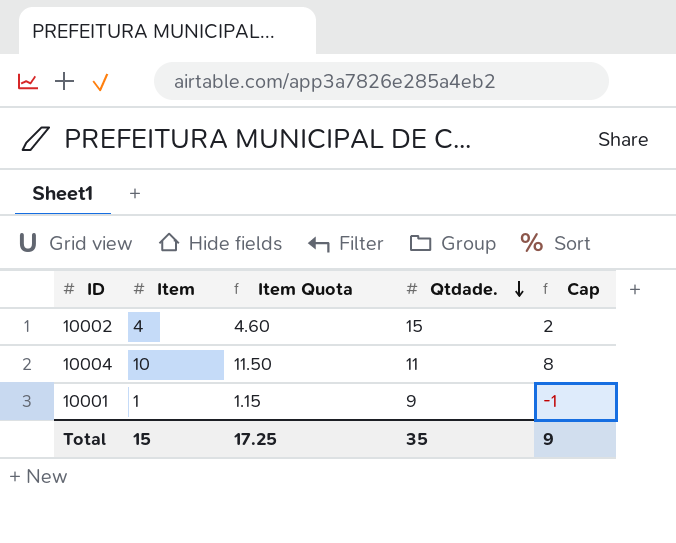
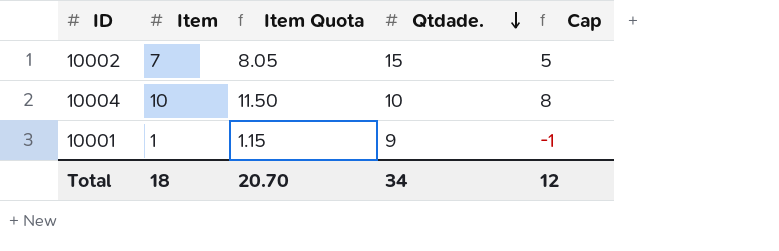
10002 | Item: 4 -> 7
10002 | Item Quota: 4.60 -> 8.05
10002 | Cap: 2 -> 5
10004 | Qtdade.: 11 -> 10
Total | Item: 15 -> 18
Total | Item Quota: 17.25 -> 20.70
Total | Qtdade.: 35 -> 34
Total | Cap: 9 -> 12

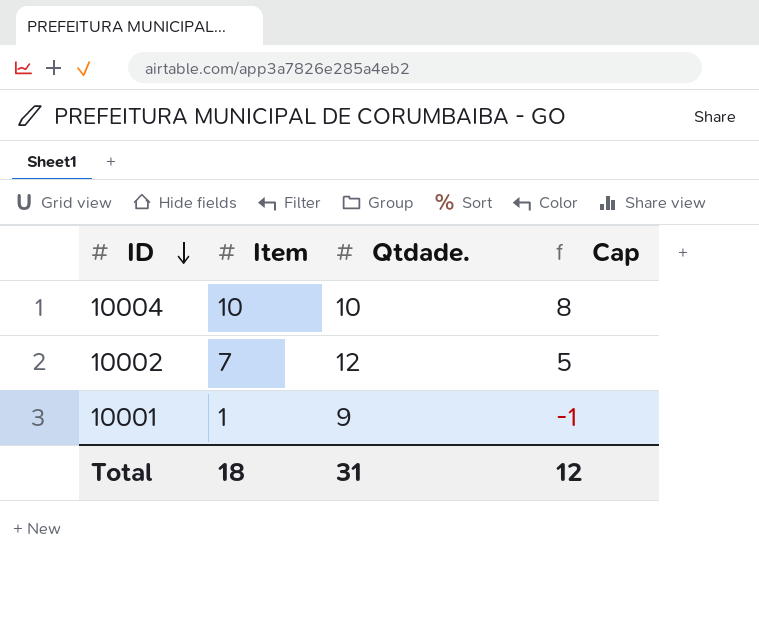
row order: Qtdade. descending -> ID descending
column Item Quota | formula: [Item] * 1.15 -> none
10002 | Qtdade.: 15 -> 12
Total | Qtdade.: 34 -> 31

